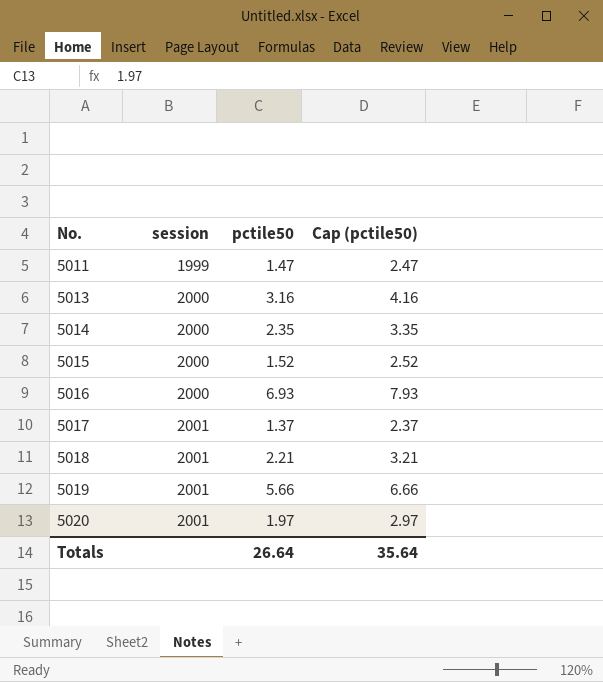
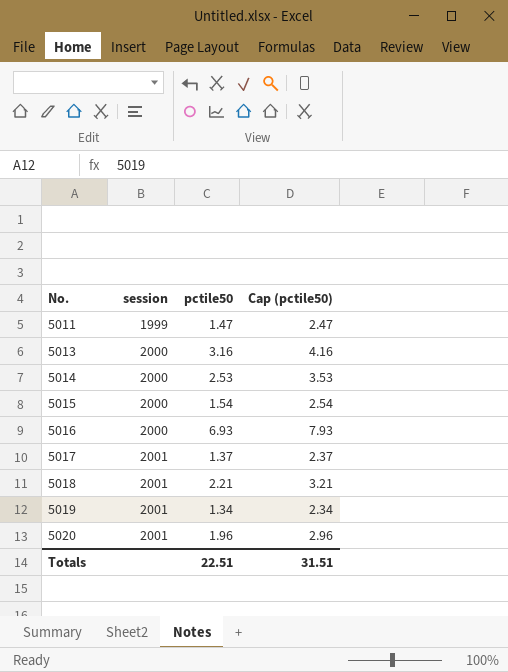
5014 | pctile50: 2.35 -> 2.53
5014 | Cap (pctile50): 3.35 -> 3.53
5015 | pctile50: 1.52 -> 1.54
5015 | Cap (pctile50): 2.52 -> 2.54
5019 | pctile50: 5.66 -> 1.34
5019 | Cap (pctile50): 6.66 -> 2.34
5020 | pctile50: 1.97 -> 1.96
5020 | Cap (pctile50): 2.97 -> 2.96
Totals | pctile50: 26.64 -> 22.51
Totals | Cap (pctile50): 35.64 -> 31.51

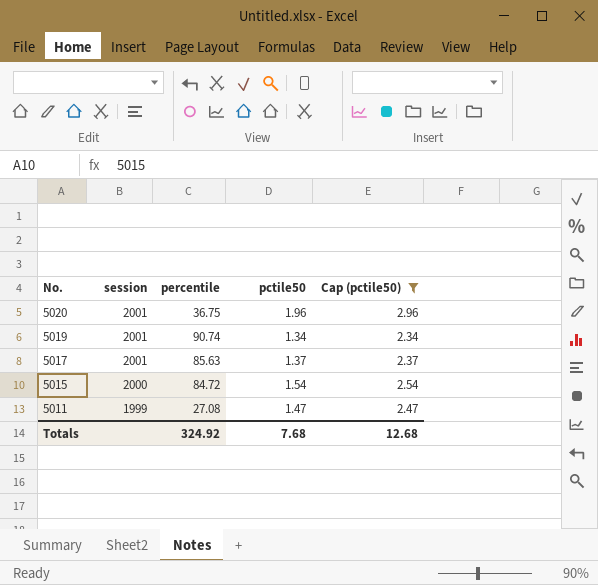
filter: none -> Cap (pctile50) <= 2.96
row order: No. ascending -> No. descending
column percentile | position: none -> 3
Totals | pctile50: 22.51 -> 7.68
Totals | Cap (pctile50): 31.51 -> 12.68

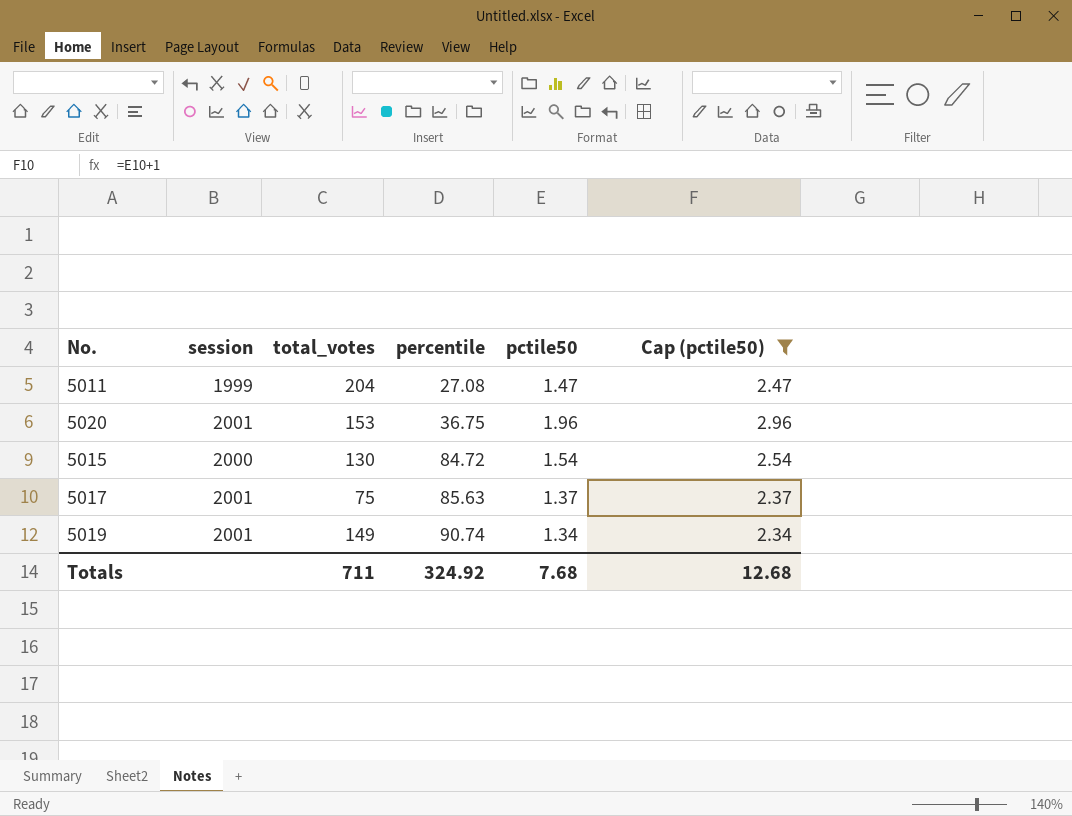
row order: No. descending -> percentile ascending
column total_votes | position: none -> 3

